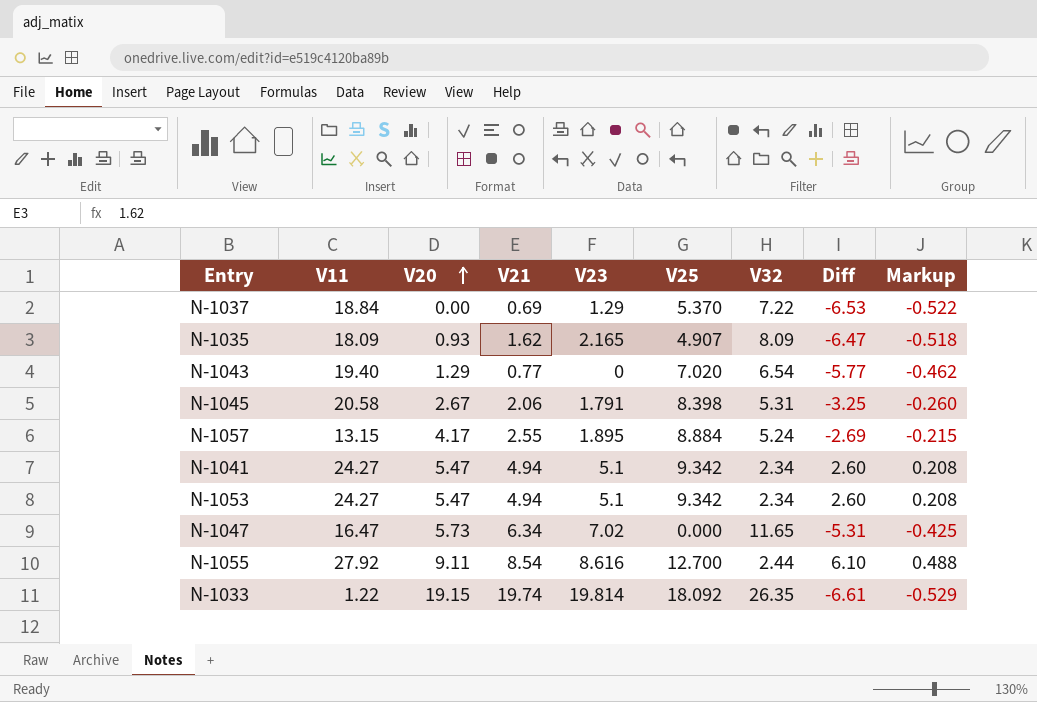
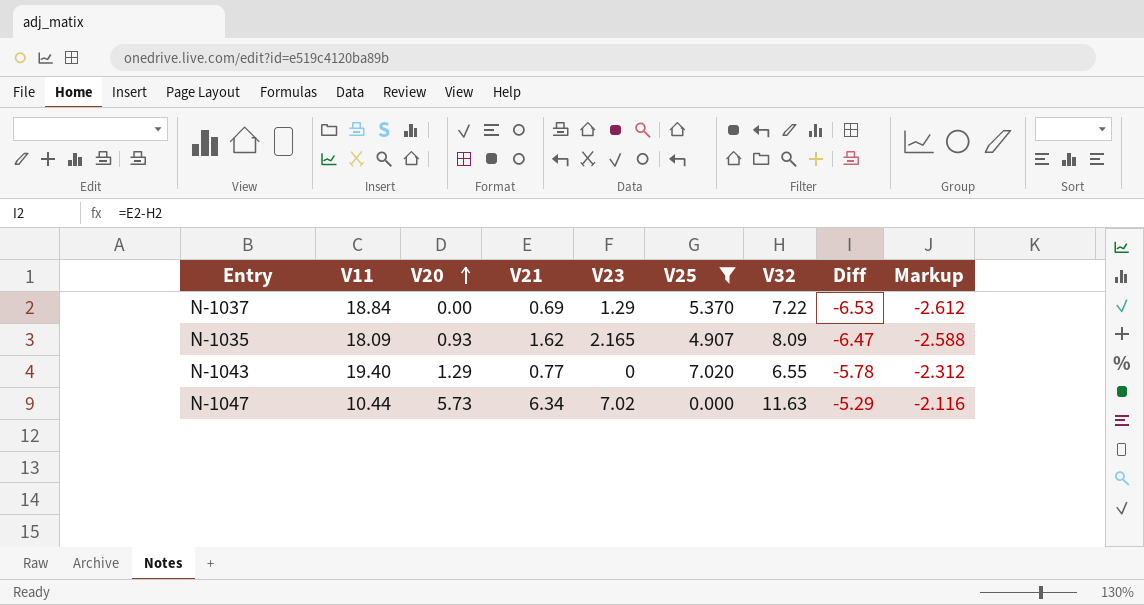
filter: none -> V25 <= 7.020
column Markup | formula: [Diff] * 0.08 -> [Diff] * 0.4
N-1043 | V32: 6.54 -> 6.55
N-1043 | Diff: -5.77 -> -5.78
N-1047 | V11: 16.47 -> 10.44
N-1047 | V32: 11.65 -> 11.63
N-1047 | Diff: -5.31 -> -5.29

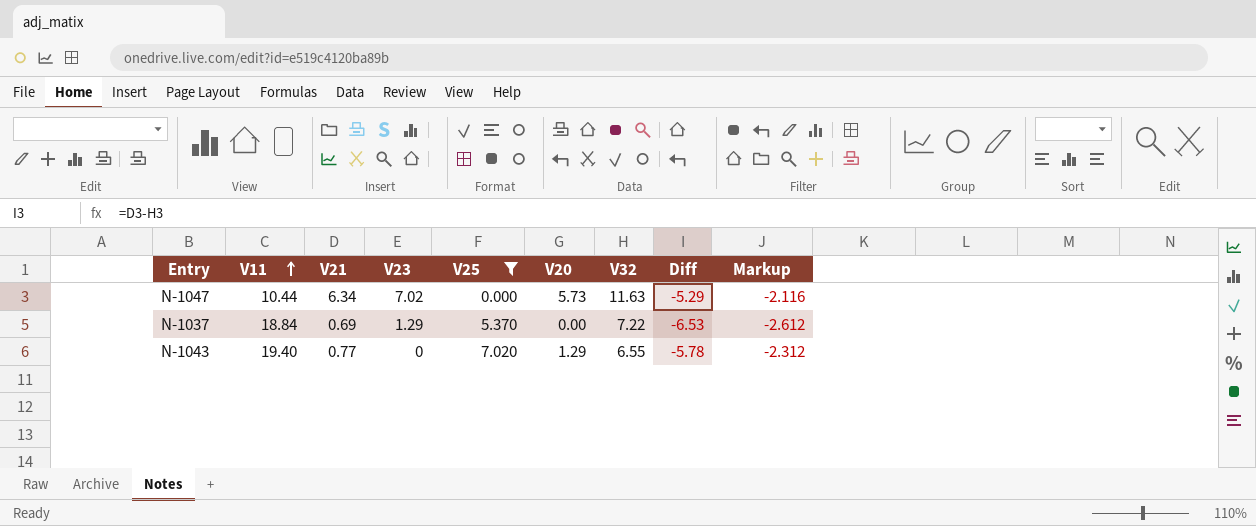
row order: V20 ascending -> V11 ascending
column V20 | position: 3 -> 6
row N-1035: 18.09 | 0.93 | 1.62 | 2.165 | 4.907 | 8.09 | -6.47 | -2.588 -> none

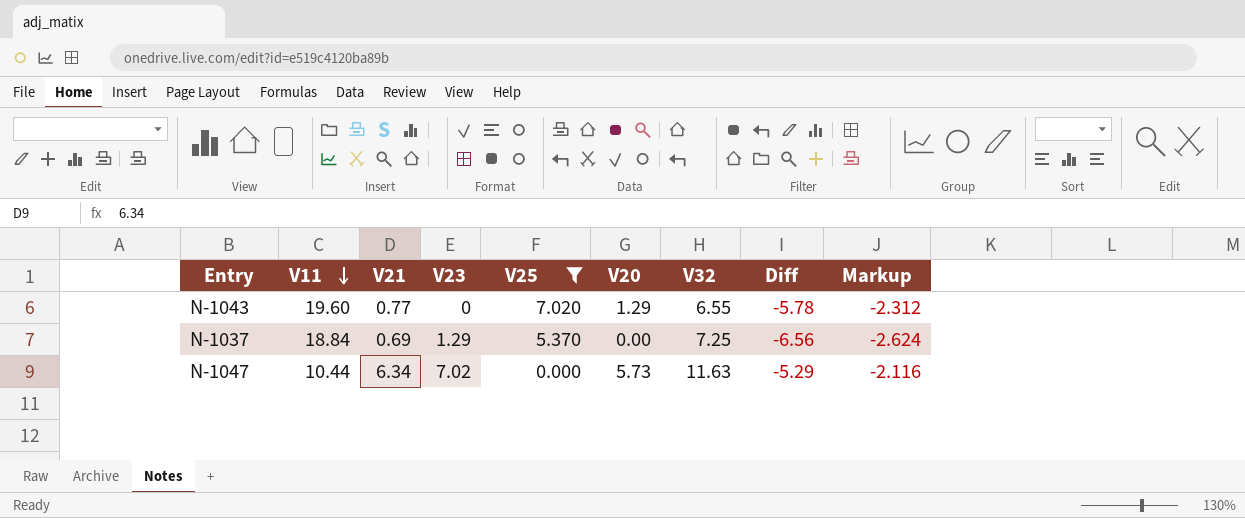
row order: V11 ascending -> V11 descending
N-1043 | V11: 19.40 -> 19.60
N-1037 | V32: 7.22 -> 7.25
N-1037 | Diff: -6.53 -> -6.56
N-1037 | Markup: -2.612 -> -2.624

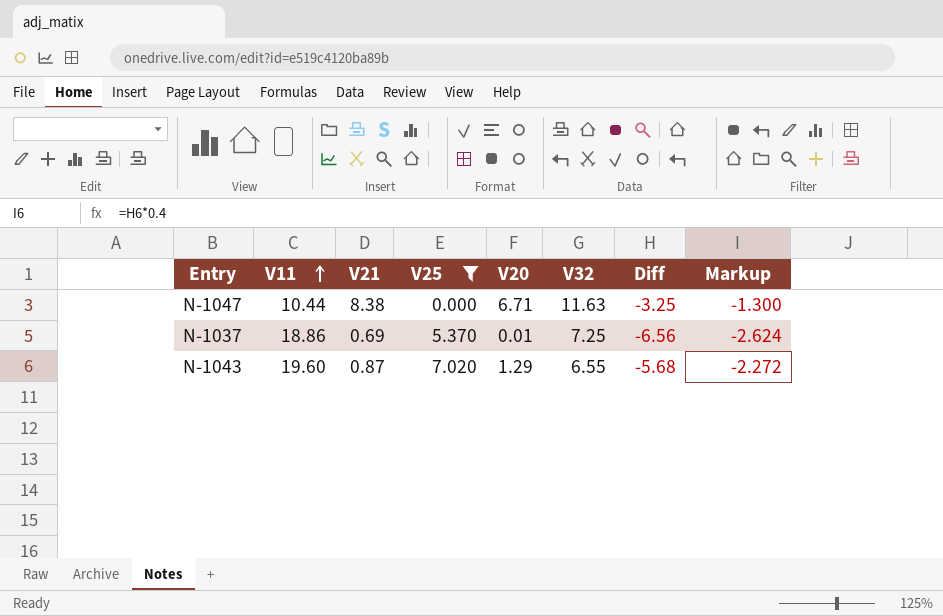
row order: V11 descending -> V11 ascending
column V23 | position: 4 -> none
N-1047 | V21: 6.34 -> 8.38
N-1047 | V20: 5.73 -> 6.71
N-1047 | Diff: -5.29 -> -3.25
N-1047 | Markup: -2.116 -> -1.300
N-1037 | V11: 18.84 -> 18.86
N-1037 | V20: 0.00 -> 0.01
N-1043 | V21: 0.77 -> 0.87
N-1043 | Diff: -5.78 -> -5.68
N-1043 | Markup: -2.312 -> -2.272

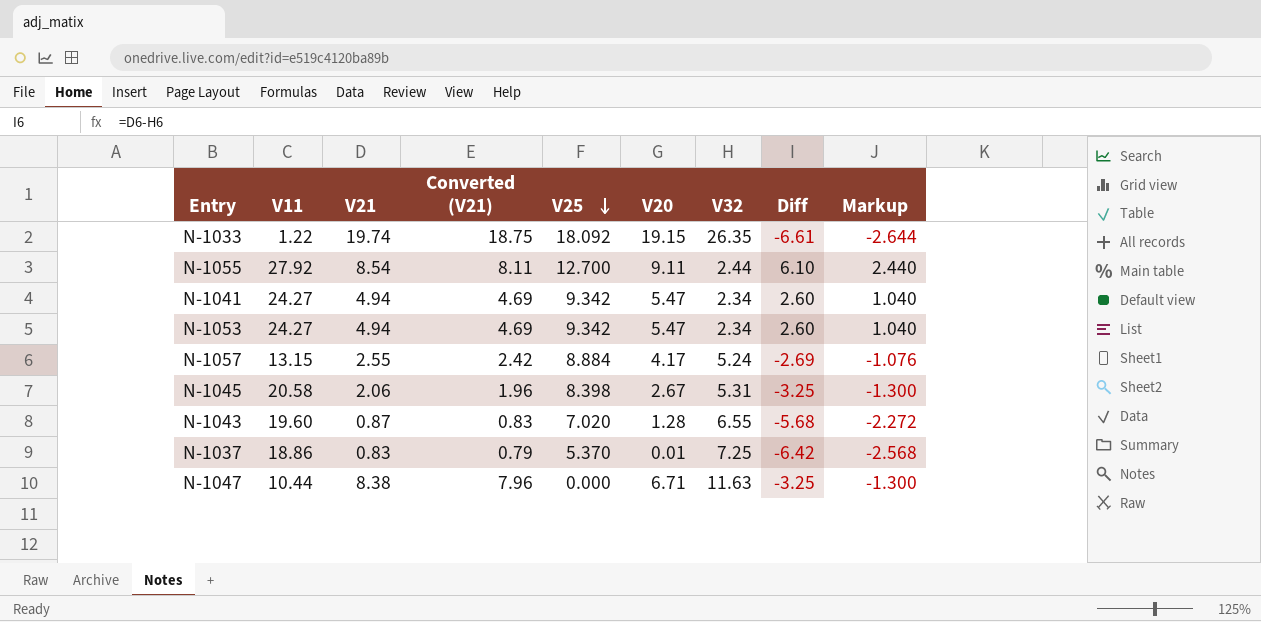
filter: V25 <= 7.020 -> none
row order: V11 ascending -> V25 descending
column Converted (V21) | formula: none -> [V21] * 0.95
N-1043 | V20: 1.29 -> 1.28
N-1037 | V21: 0.69 -> 0.83
N-1037 | Diff: -6.56 -> -6.42
N-1037 | Markup: -2.624 -> -2.568

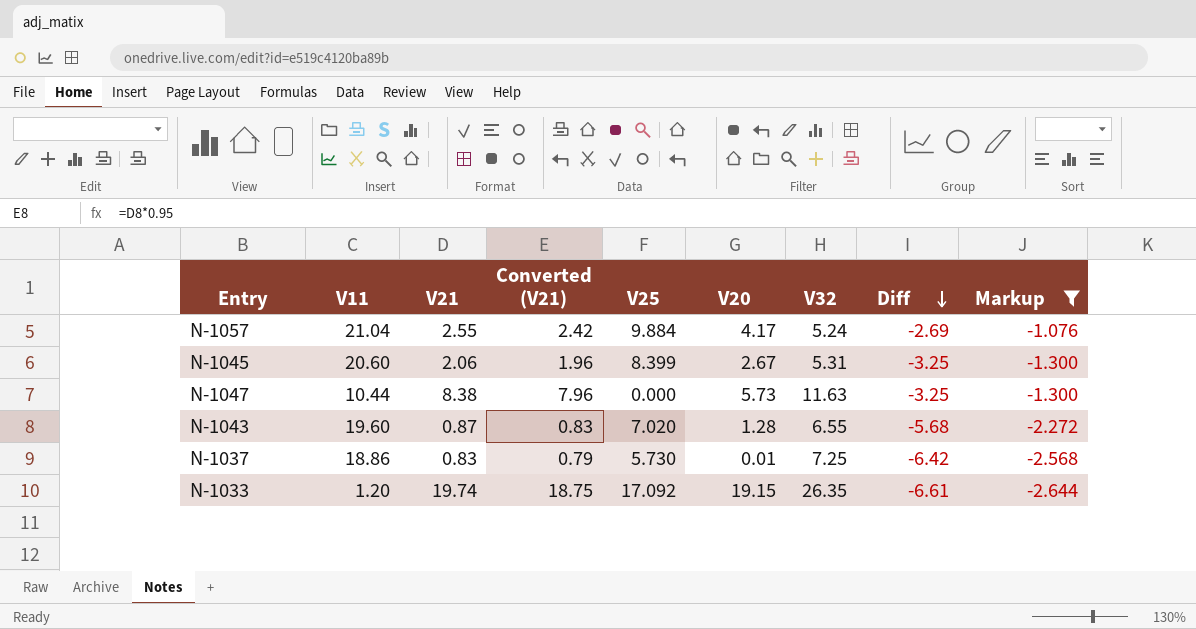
filter: none -> Markup <= -1.076
row order: V25 descending -> Diff descending
N-1057 | V11: 13.15 -> 21.04
N-1057 | V25: 8.884 -> 9.884
N-1045 | V11: 20.58 -> 20.60
N-1045 | V25: 8.398 -> 8.399
N-1047 | V20: 6.71 -> 5.73
N-1037 | V25: 5.370 -> 5.730
N-1033 | V11: 1.22 -> 1.20
N-1033 | V25: 18.092 -> 17.092

